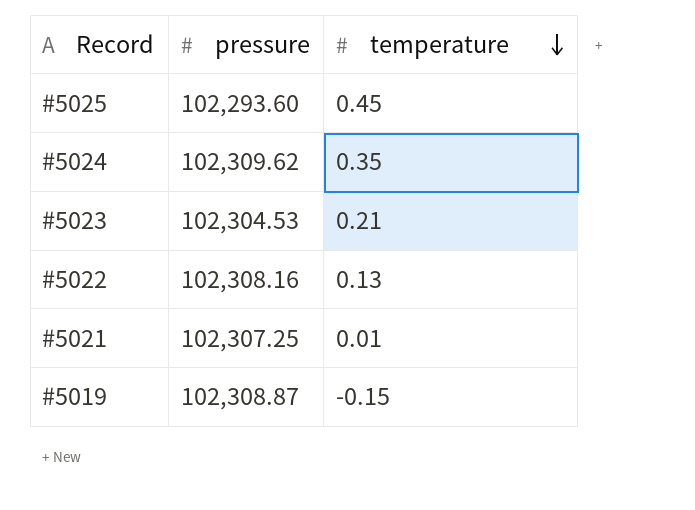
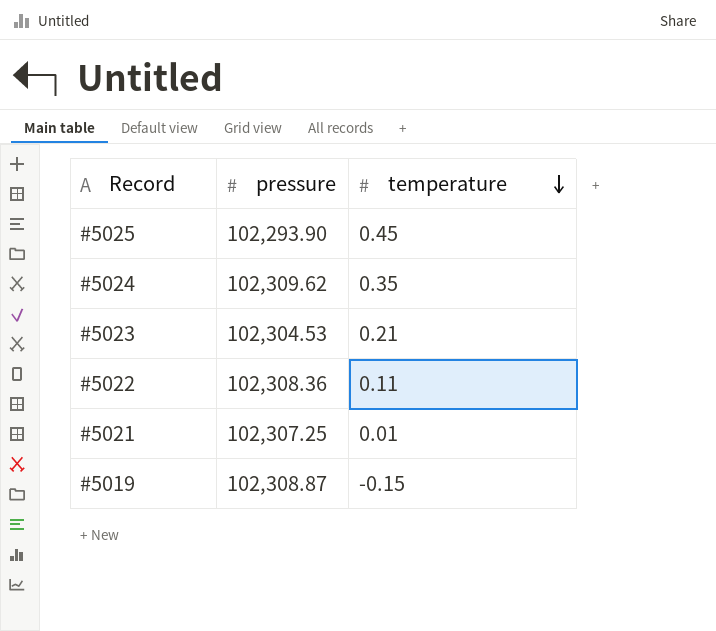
#5025 | pressure: 102,293.60 -> 102,293.90
#5022 | pressure: 102,308.16 -> 102,308.36
#5022 | temperature: 0.13 -> 0.11

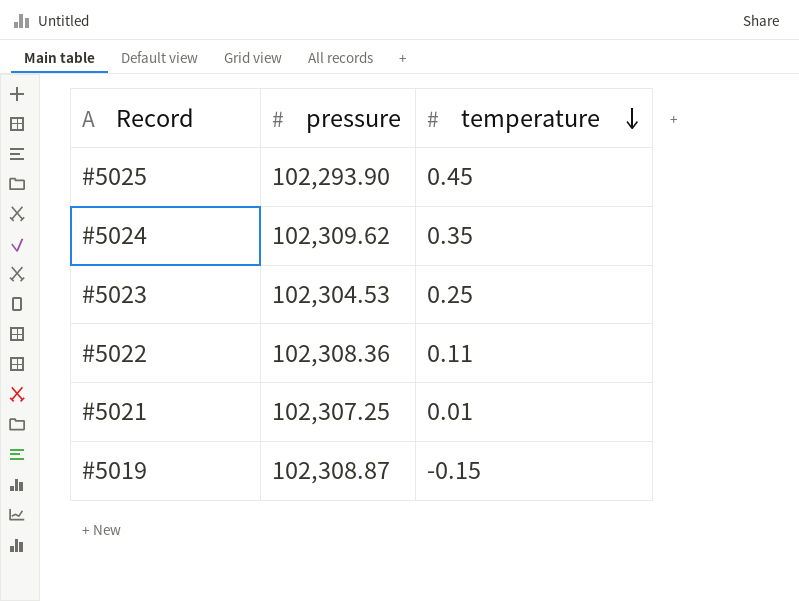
#5023 | temperature: 0.21 -> 0.25

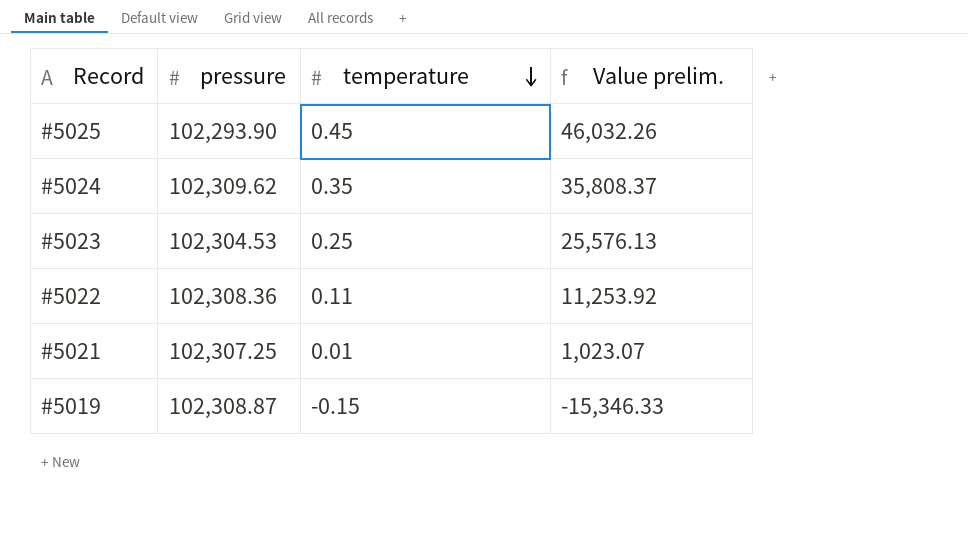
column Value prelim. | formula: none -> [pressure] * [temperature]

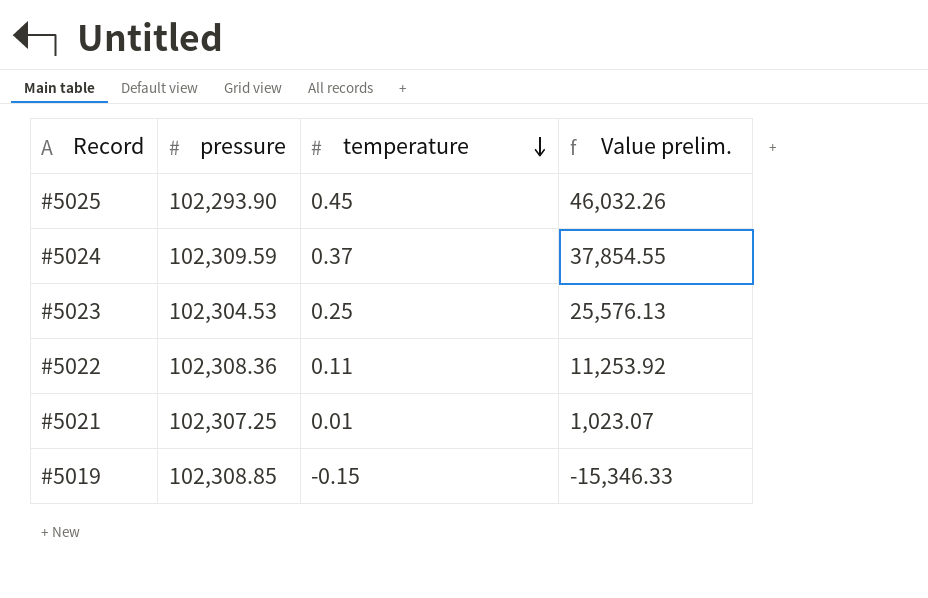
#5024 | pressure: 102,309.62 -> 102,309.59
#5024 | temperature: 0.35 -> 0.37
#5024 | Value prelim.: 35,808.37 -> 37,854.55
#5019 | pressure: 102,308.87 -> 102,308.85

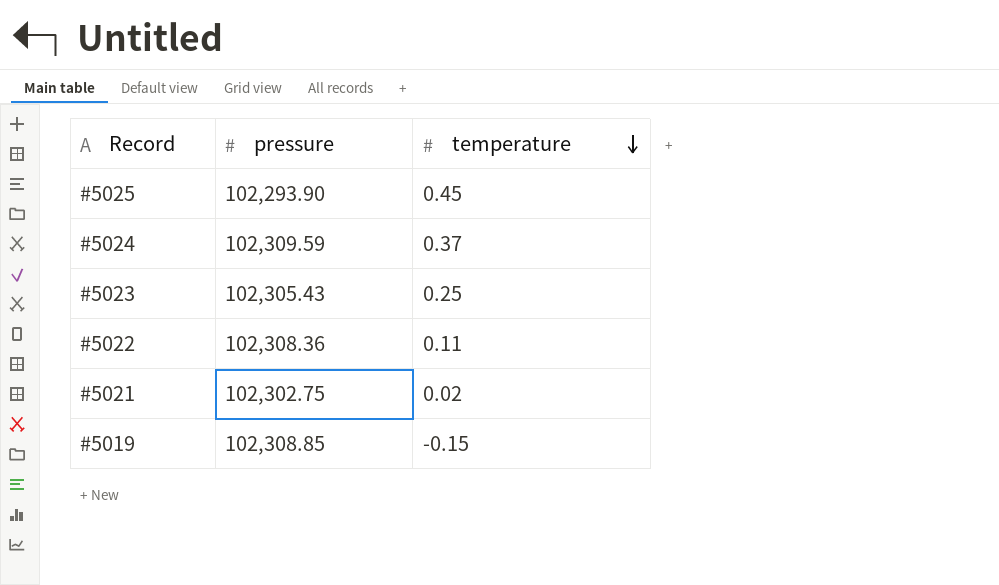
column Value prelim. | formula: [pressure] * [temperature] -> none
#5023 | pressure: 102,304.53 -> 102,305.43
#5021 | pressure: 102,307.25 -> 102,302.75
#5021 | temperature: 0.01 -> 0.02

